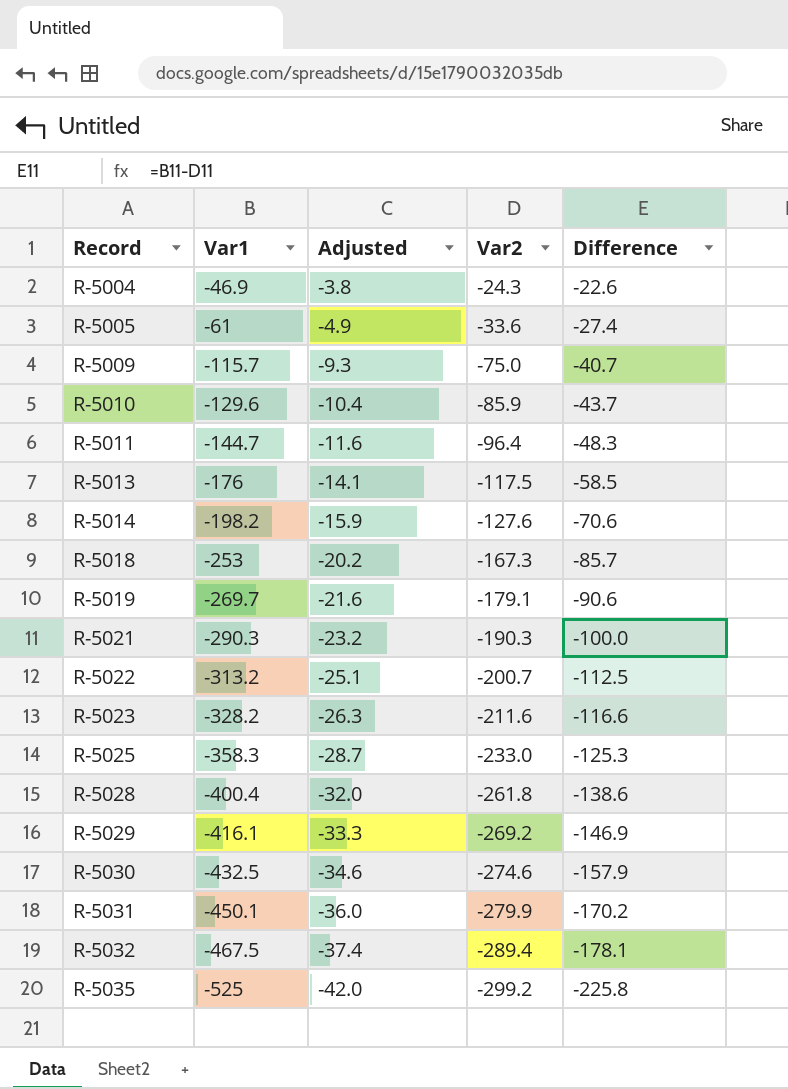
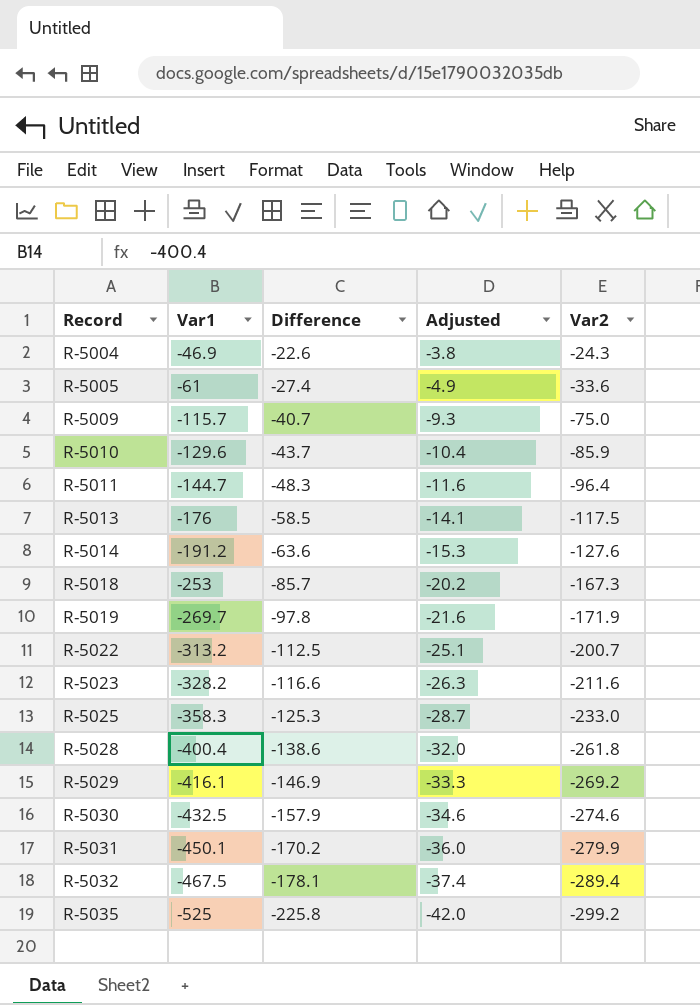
column Difference | position: 5 -> 3
row R-5021: -290.3 | -23.2 | -190.3 | -100.0 -> none
R-5014 | Var1: -198.2 -> -191.2
R-5014 | Difference: -70.6 -> -63.6
R-5014 | Adjusted: -15.9 -> -15.3
R-5019 | Difference: -90.6 -> -97.8
R-5019 | Var2: -179.1 -> -171.9

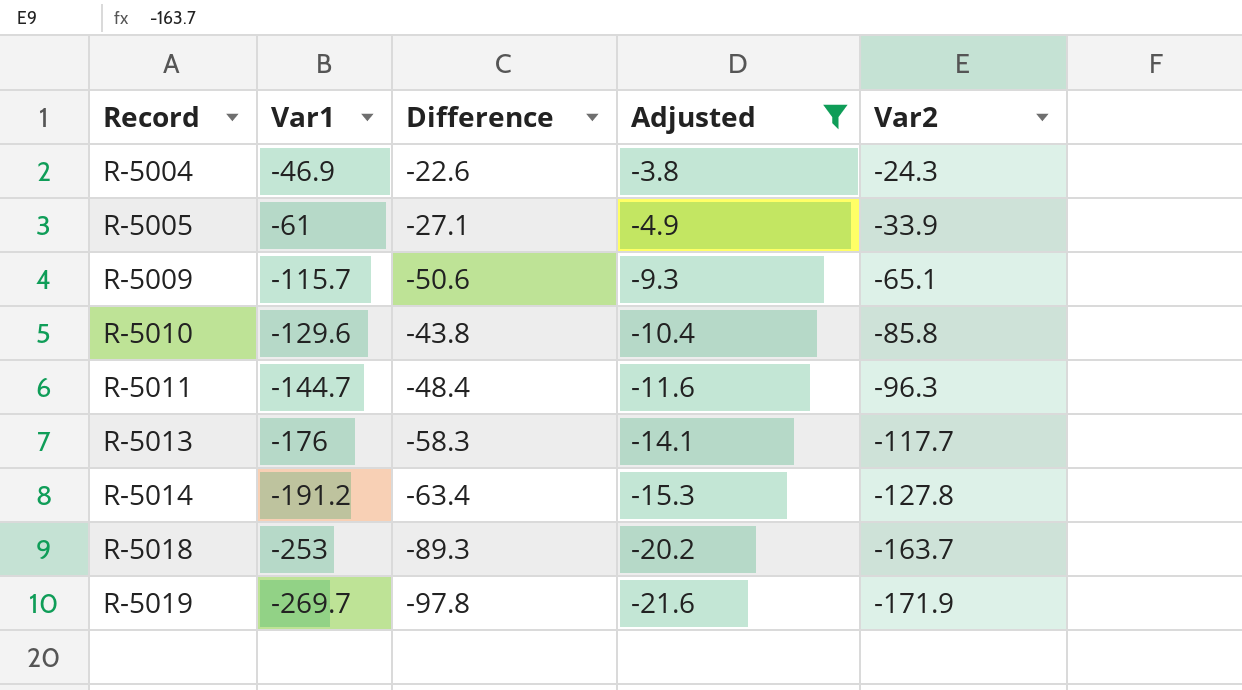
filter: none -> Adjusted >= -21.6
R-5005 | Difference: -27.4 -> -27.1
R-5005 | Var2: -33.6 -> -33.9
R-5009 | Difference: -40.7 -> -50.6
R-5009 | Var2: -75.0 -> -65.1
R-5010 | Difference: -43.7 -> -43.8
R-5010 | Var2: -85.9 -> -85.8
R-5011 | Difference: -48.3 -> -48.4
R-5011 | Var2: -96.4 -> -96.3
R-5013 | Difference: -58.5 -> -58.3
R-5013 | Var2: -117.5 -> -117.7
R-5014 | Difference: -63.6 -> -63.4
R-5014 | Var2: -127.6 -> -127.8
R-5018 | Difference: -85.7 -> -89.3
R-5018 | Var2: -167.3 -> -163.7

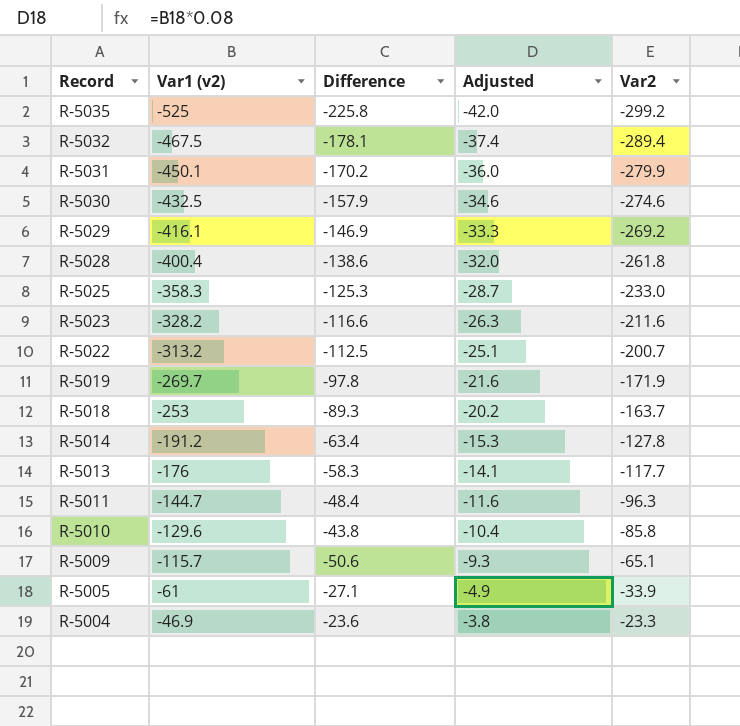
filter: Adjusted >= -21.6 -> none
row order: Record ascending -> Record descending
column name: Var1 -> Var1 (v2)
R-5004 | Difference: -22.6 -> -23.6
R-5004 | Var2: -24.3 -> -23.3

